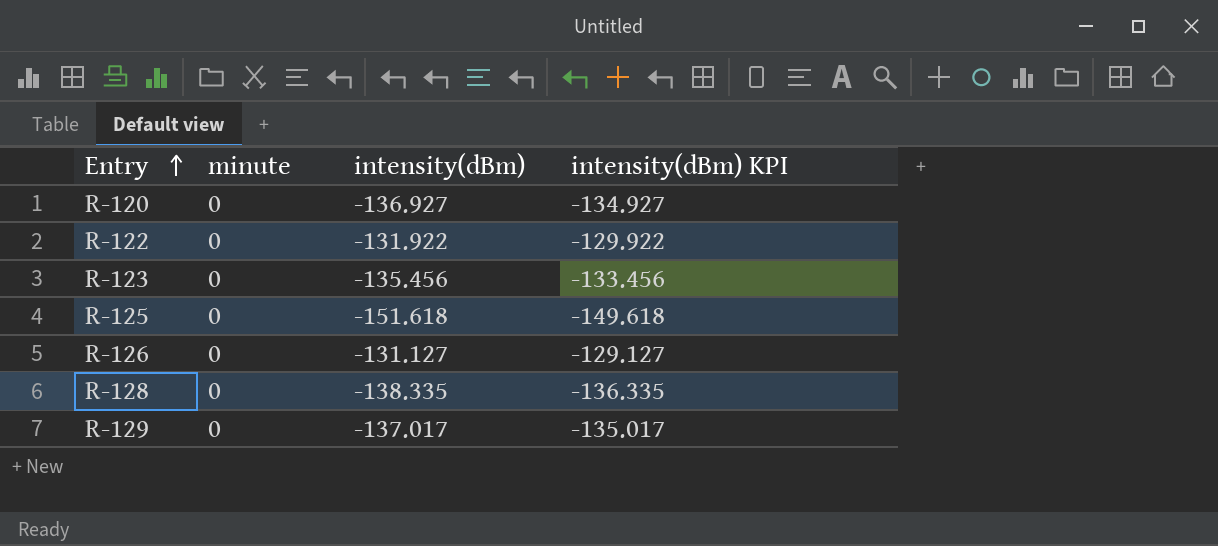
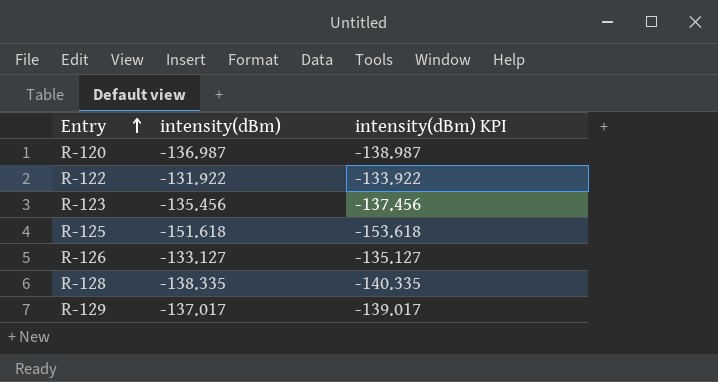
column minute | position: 2 -> none
column intensity(dBm) KPI | formula: [intensity(dBm)] + 2 -> [intensity(dBm)] - 2
R-120 | intensity(dBm): -136.927 -> -136.987
R-126 | intensity(dBm): -131.127 -> -133.127

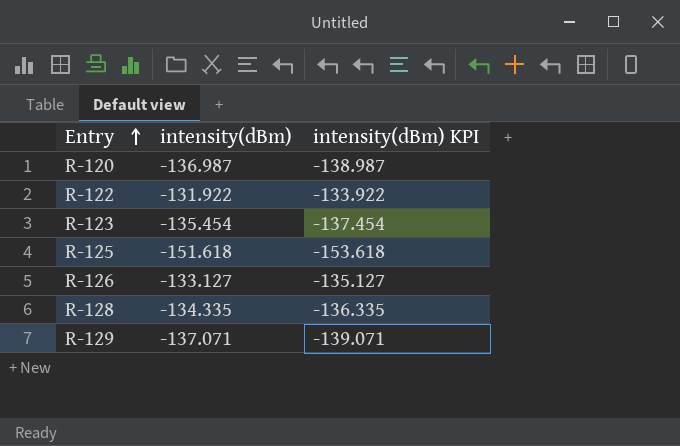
R-123 | intensity(dBm): -135.456 -> -135.454
R-123 | intensity(dBm) KPI: -137.456 -> -137.454
R-128 | intensity(dBm): -138.335 -> -134.335
R-128 | intensity(dBm) KPI: -140.335 -> -136.335
R-129 | intensity(dBm): -137.017 -> -137.071
R-129 | intensity(dBm) KPI: -139.017 -> -139.071

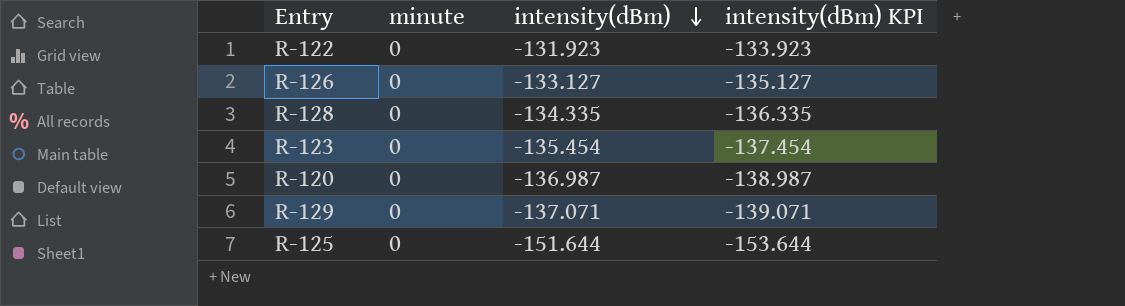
row order: Entry ascending -> intensity(dBm) descending
column minute | position: none -> 2
R-122 | intensity(dBm): -131.922 -> -131.923
R-122 | intensity(dBm) KPI: -133.922 -> -133.923
R-125 | intensity(dBm): -151.618 -> -151.644
R-125 | intensity(dBm) KPI: -153.618 -> -153.644

